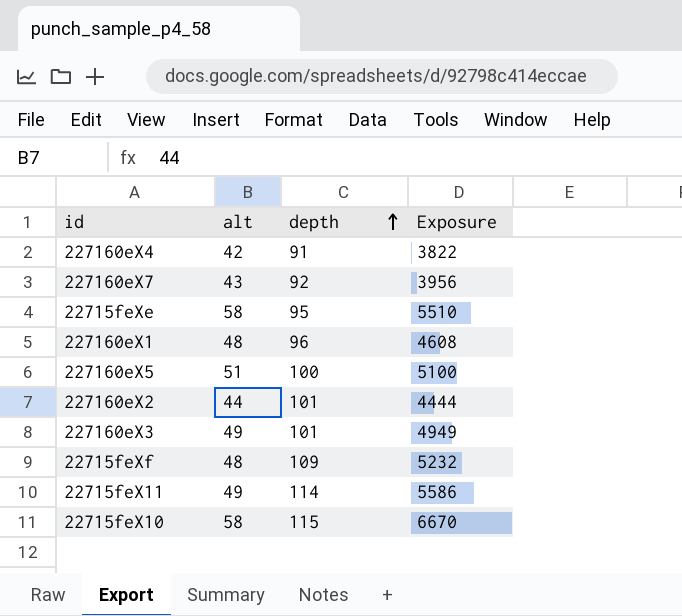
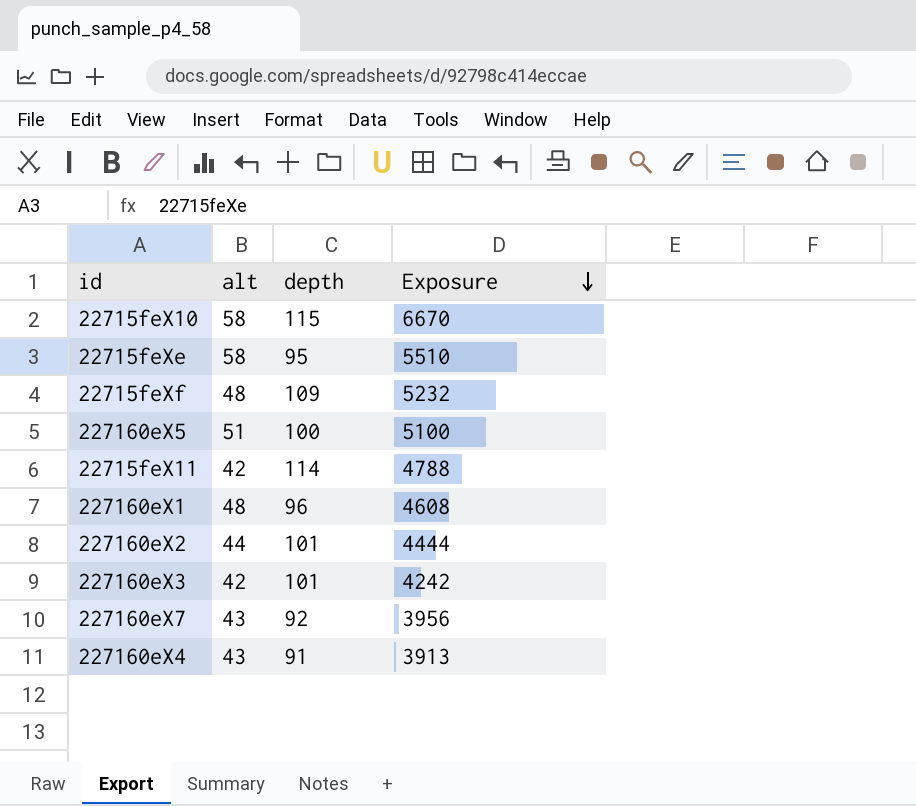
row order: depth ascending -> Exposure descending
22715feX11 | alt: 49 -> 42
22715feX11 | Exposure: 5586 -> 4788
227160eX3 | alt: 49 -> 42
227160eX3 | Exposure: 4949 -> 4242
227160eX4 | alt: 42 -> 43
227160eX4 | Exposure: 3822 -> 3913

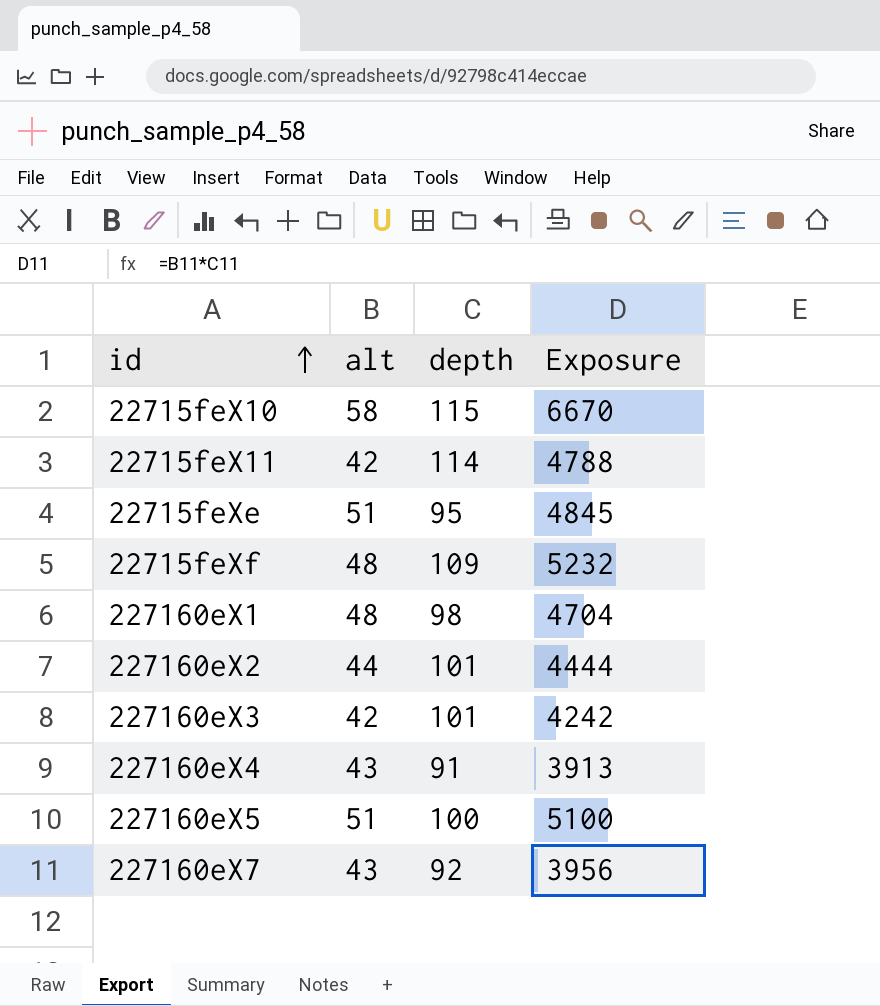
row order: Exposure descending -> id ascending
22715feXe | alt: 58 -> 51
22715feXe | Exposure: 5510 -> 4845
227160eX1 | depth: 96 -> 98
227160eX1 | Exposure: 4608 -> 4704

